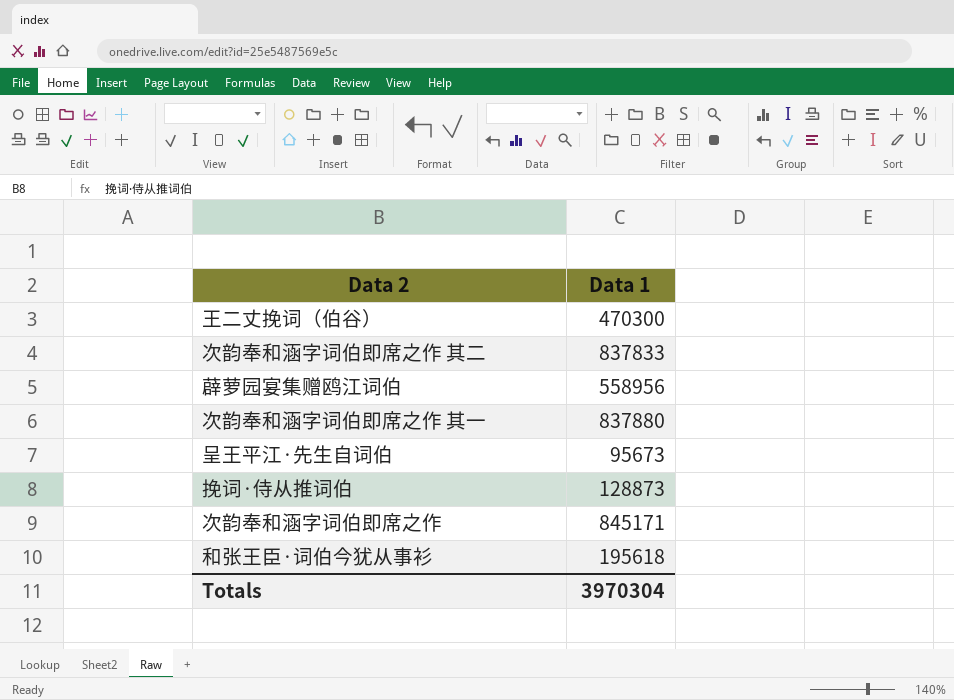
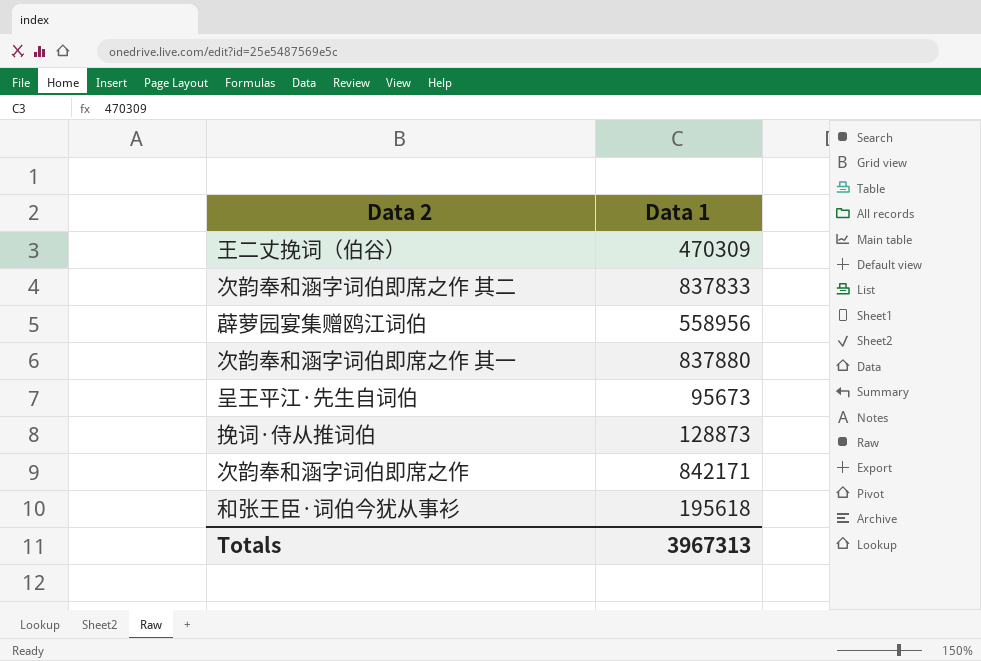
王二丈挽词（伯谷） | Data 1: 470300 -> 470309
次韵奉和涵字词伯即席之作 | Data 1: 845171 -> 842171
Totals | Data 1: 3970304 -> 3967313

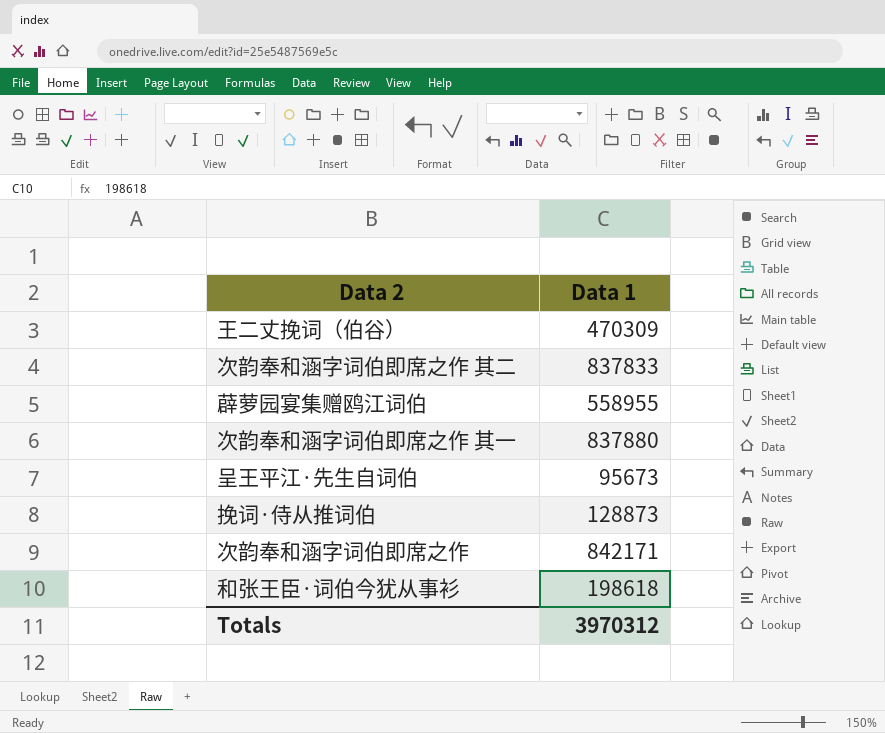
薜萝园宴集赠鸥江词伯 | Data 1: 558956 -> 558955
和张王臣·词伯今犹从事衫 | Data 1: 195618 -> 198618
Totals | Data 1: 3967313 -> 3970312

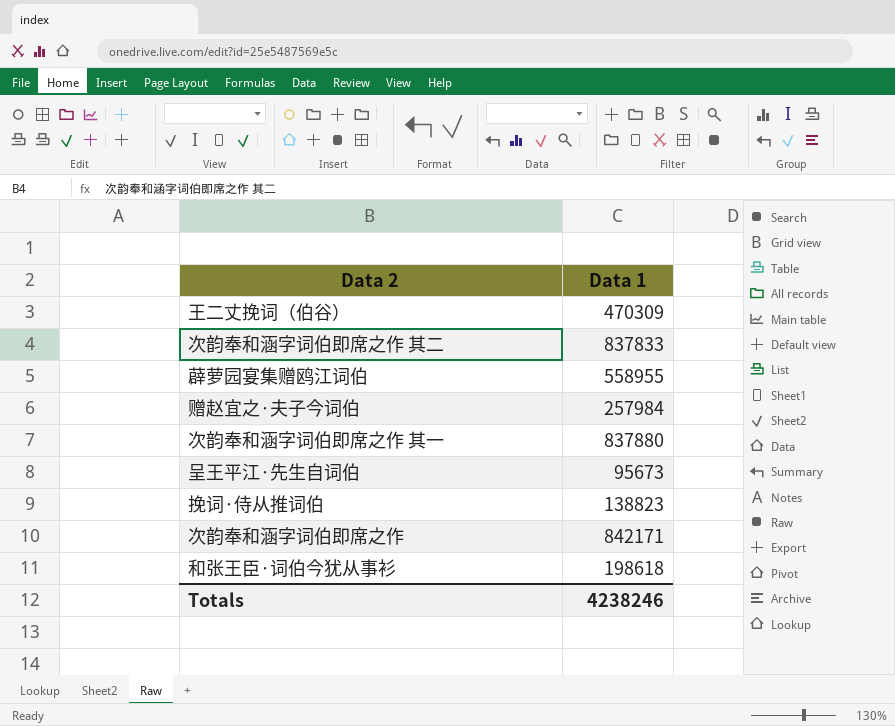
row 赠赵宜之·夫子今词伯: none -> 257984
挽词·侍从推词伯 | Data 1: 128873 -> 138823
Totals | Data 1: 3970312 -> 4238246

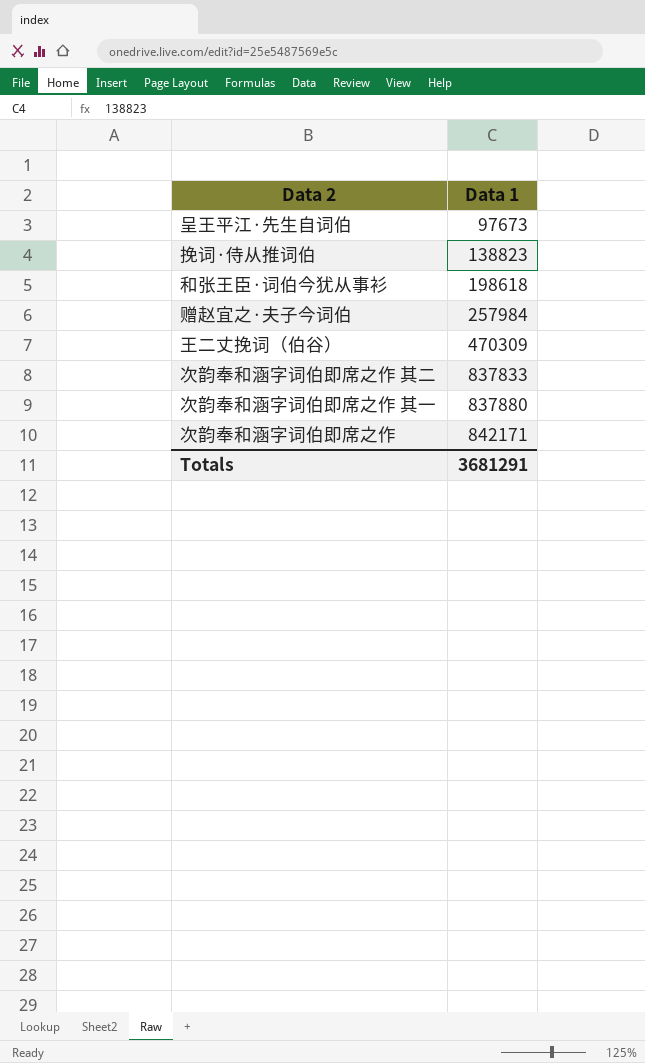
row order: none -> Data 1 ascending
row 薜萝园宴集赠鸥江词伯: 558955 -> none
呈王平江·先生自词伯 | Data 1: 95673 -> 97673
Totals | Data 1: 4238246 -> 3681291

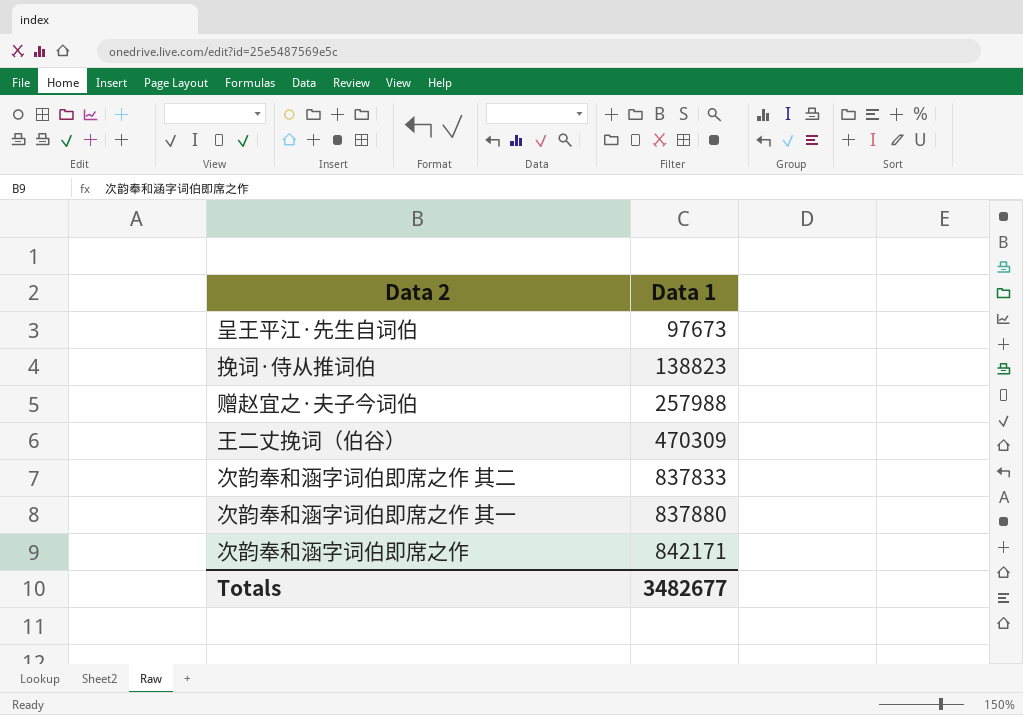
row 和张王臣·词伯今犹从事衫: 198618 -> none
赠赵宜之·夫子今词伯 | Data 1: 257984 -> 257988
Totals | Data 1: 3681291 -> 3482677

